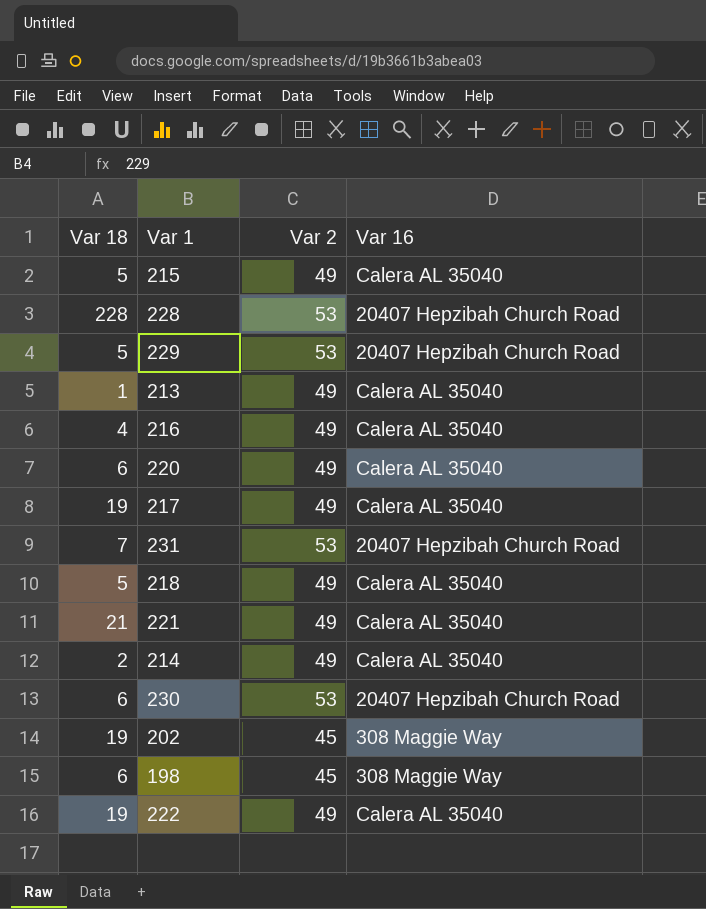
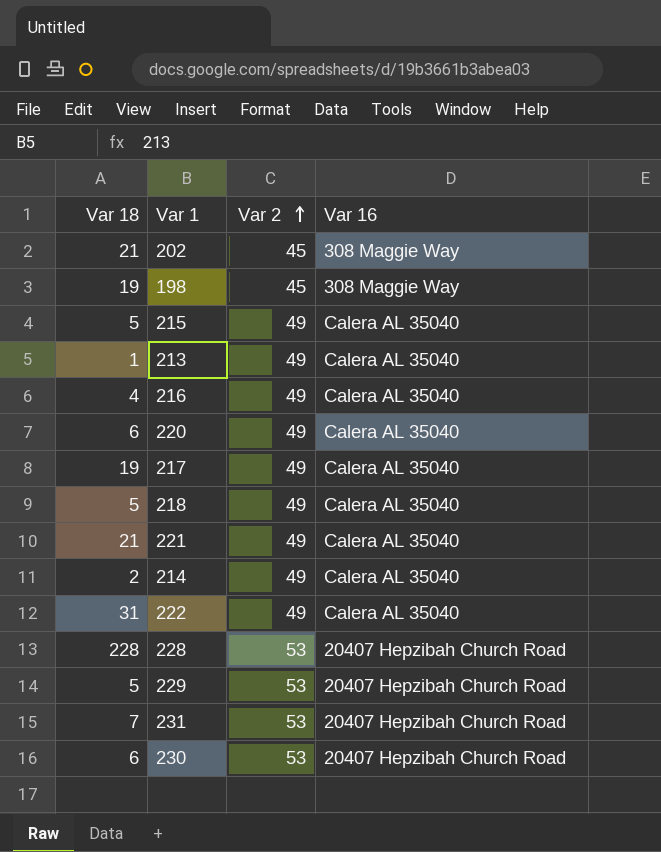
row order: none -> Var 2 ascending
202 | Var 18: 19 -> 21
198 | Var 18: 6 -> 19
222 | Var 18: 19 -> 31

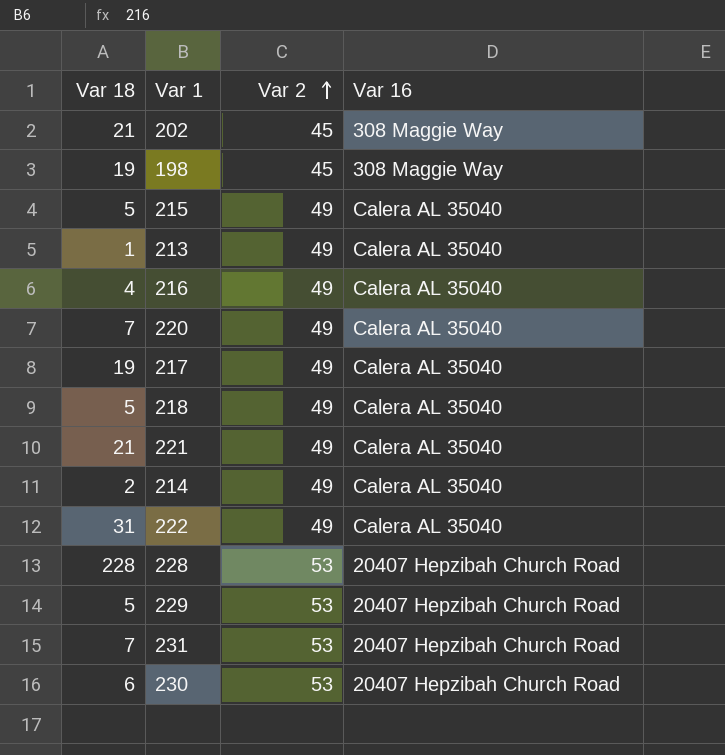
220 | Var 18: 6 -> 7

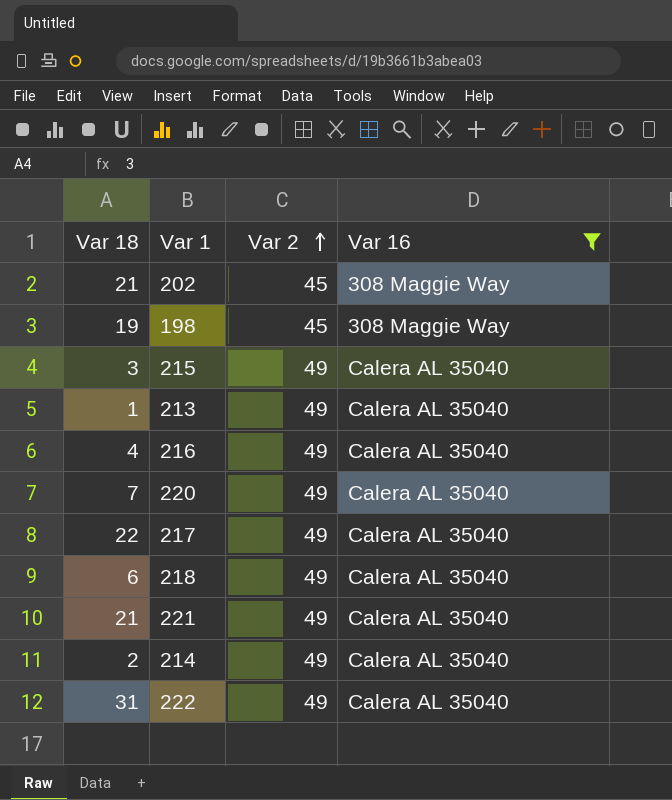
filter: none -> Var 16 != 20407 Hepzibah Church Road
215 | Var 18: 5 -> 3
217 | Var 18: 19 -> 22
218 | Var 18: 5 -> 6

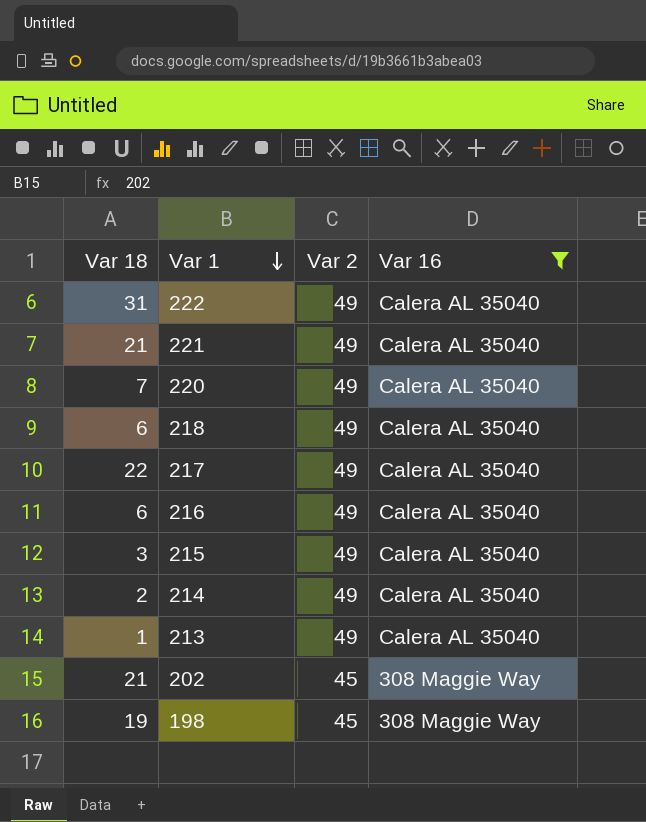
row order: Var 2 ascending -> Var 1 descending
216 | Var 18: 4 -> 6

